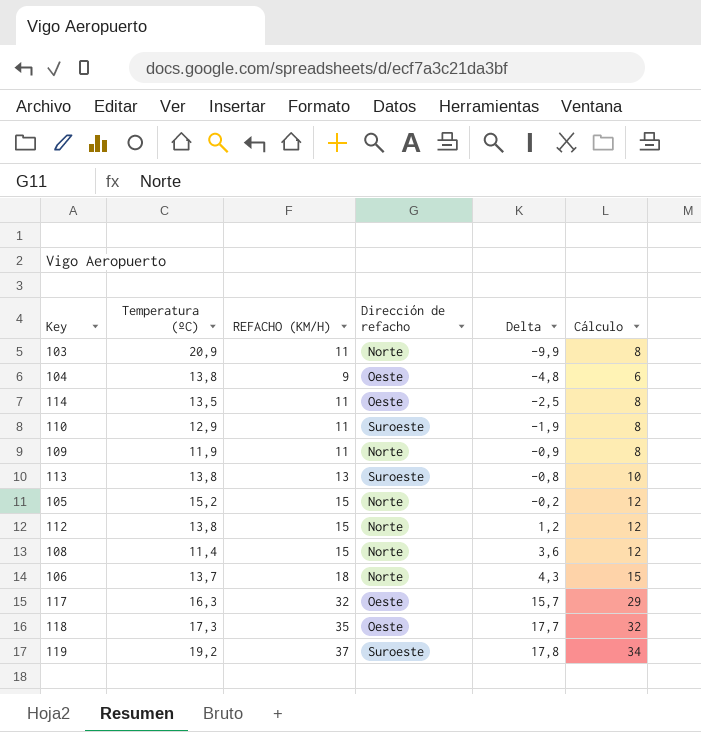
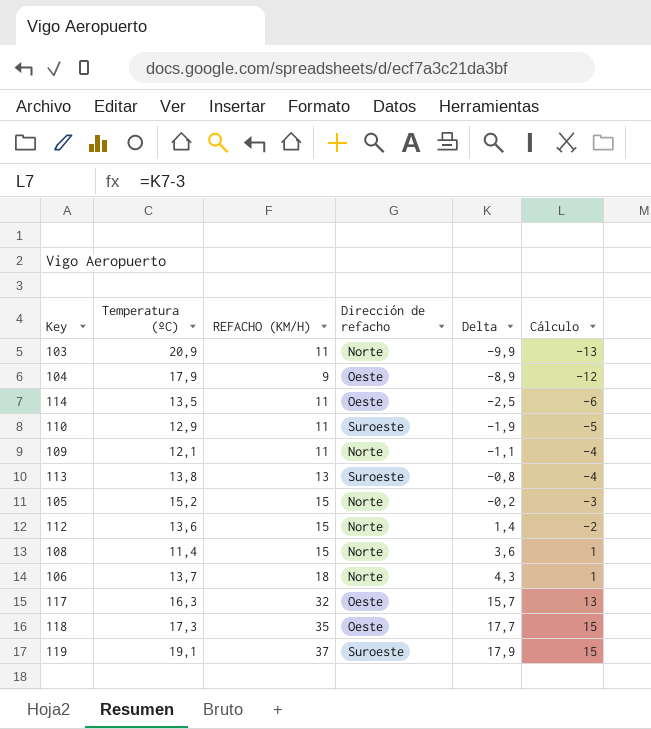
column Cálculo | formula: [REFACHO (KM/H)] - 3 -> [Delta] - 3
104 | Temperatura (ºC): 13,8 -> 17,9
104 | Delta: -4,8 -> -8,9
109 | Temperatura (ºC): 11,9 -> 12,1
109 | Delta: -0,9 -> -1,1
112 | Temperatura (ºC): 13,8 -> 13,6
112 | Delta: 1,2 -> 1,4
119 | Temperatura (ºC): 19,2 -> 19,1
119 | Delta: 17,8 -> 17,9

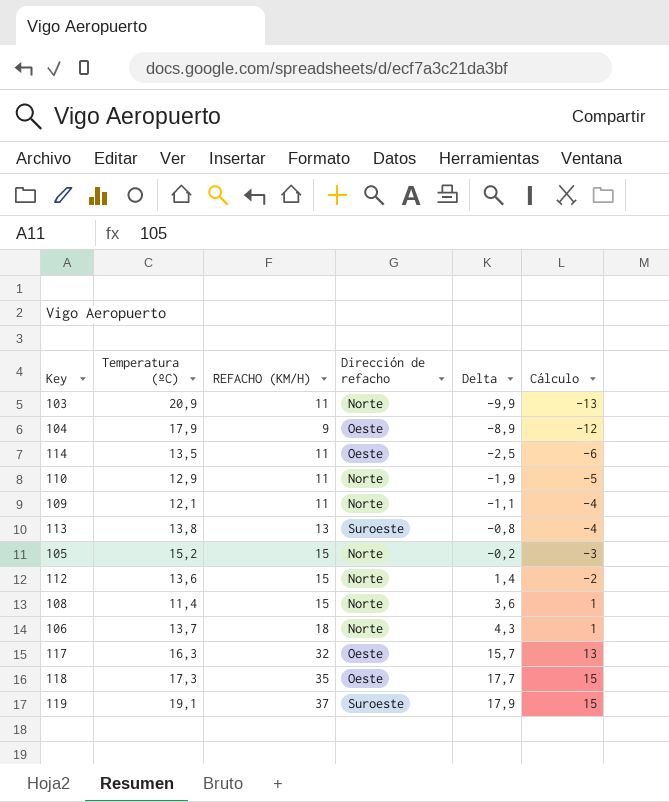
110 | Dirección de refacho: Suroeste -> Norte

